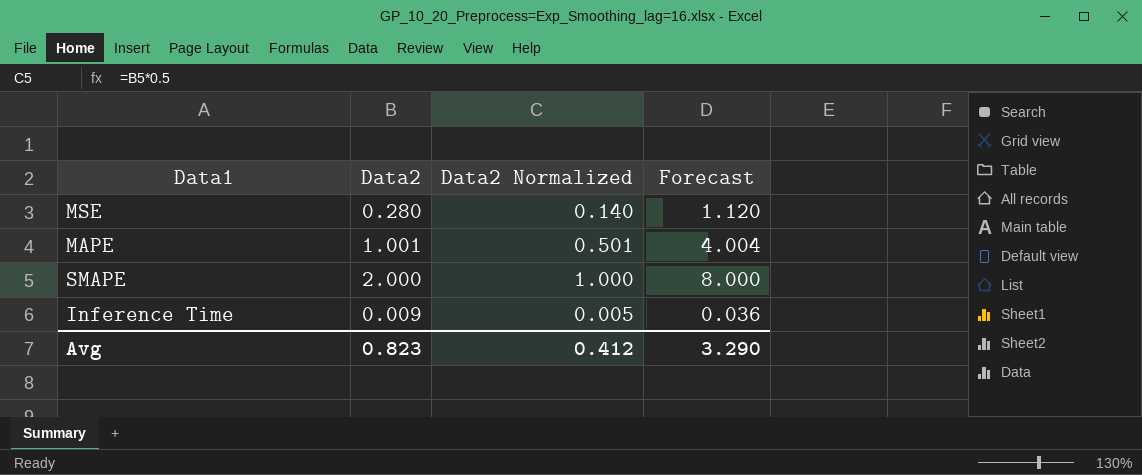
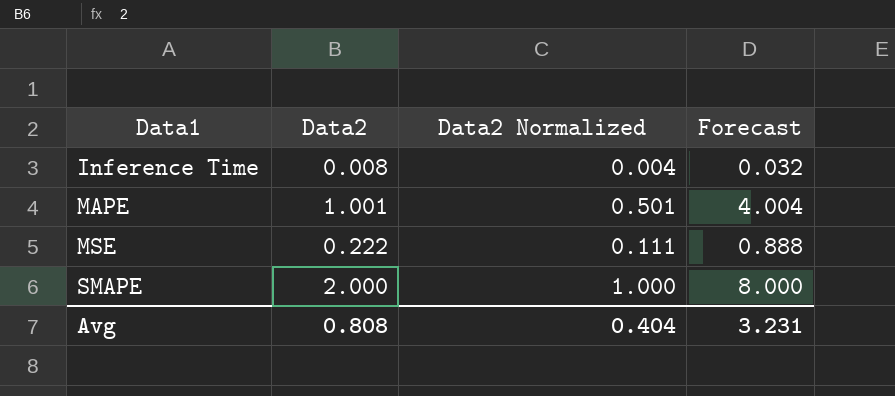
row order: none -> Data1 ascending
Inference Time | Data2: 0.009 -> 0.008
Inference Time | Data2 Normalized: 0.005 -> 0.004
Inference Time | Forecast: 0.036 -> 0.032
MSE | Data2: 0.280 -> 0.222
MSE | Data2 Normalized: 0.140 -> 0.111
MSE | Forecast: 1.120 -> 0.888
Avg | Data2: 0.823 -> 0.808
Avg | Data2 Normalized: 0.412 -> 0.404
Avg | Forecast: 3.290 -> 3.231

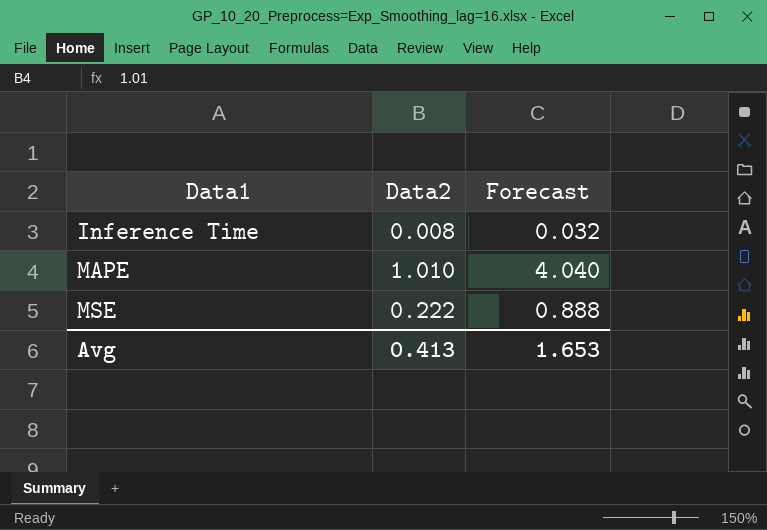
column Data2 Normalized | formula: [Data2] * 0.5 -> none
row SMAPE: 2.000 | 1.000 | 8.000 -> none
MAPE | Data2: 1.001 -> 1.010
MAPE | Forecast: 4.004 -> 4.040
Avg | Data2: 0.808 -> 0.413
Avg | Forecast: 3.231 -> 1.653

